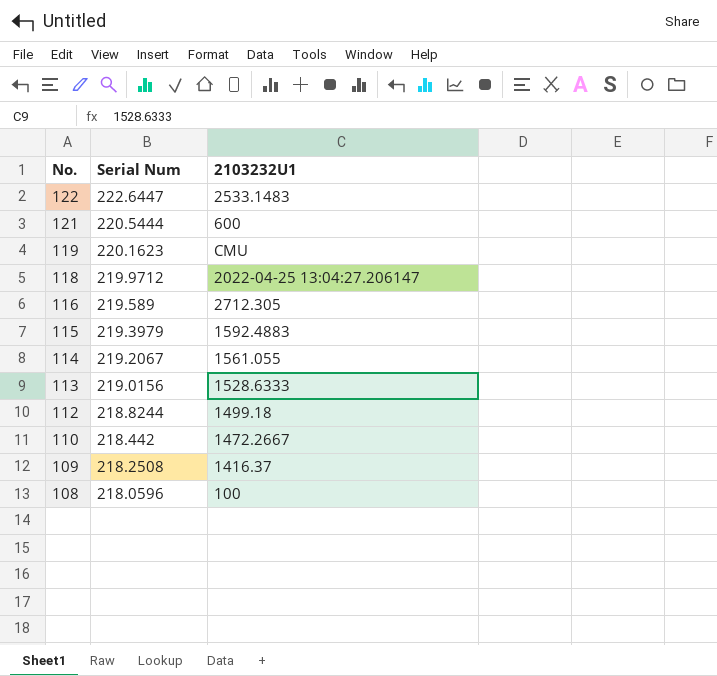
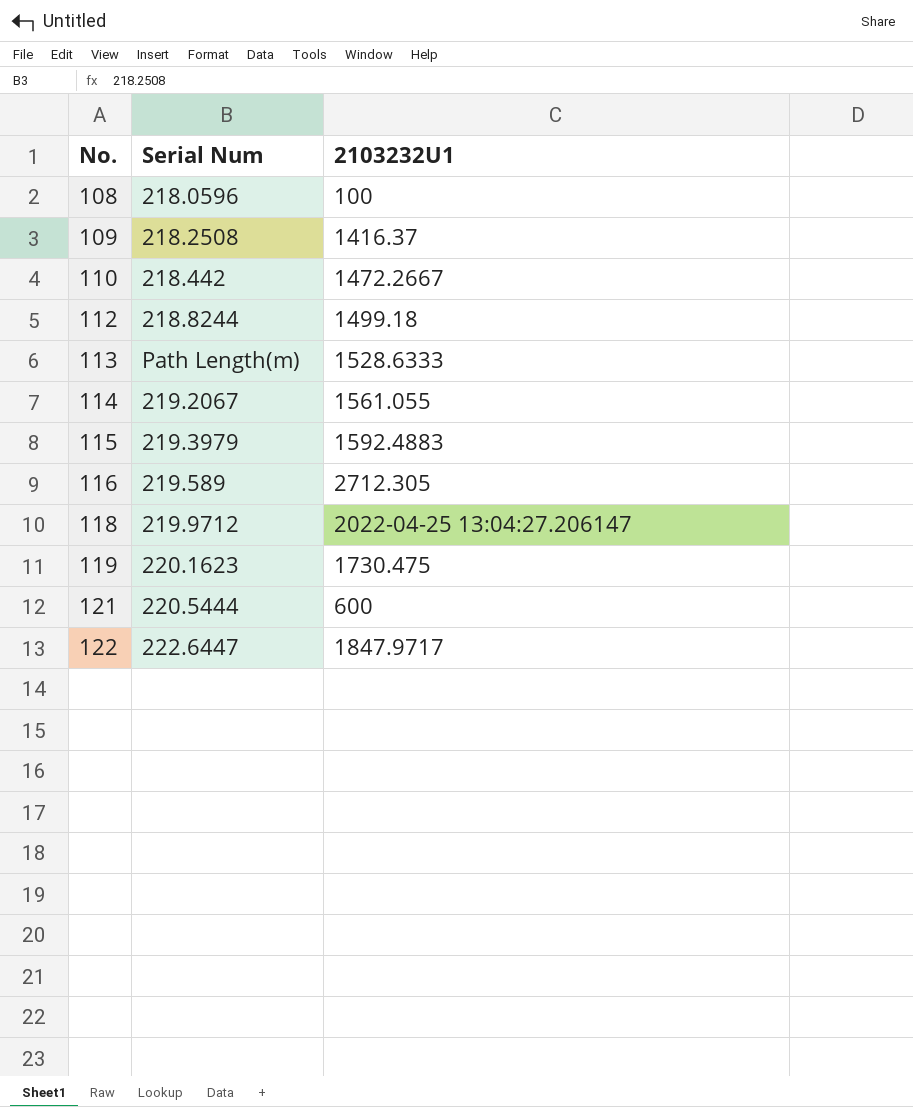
row order: No. descending -> No. ascending
113 | Serial Num: 219.0156 -> Path Length(m)
119 | 2103232U1: CMU -> 1730.475
122 | 2103232U1: 2533.1483 -> 1847.9717

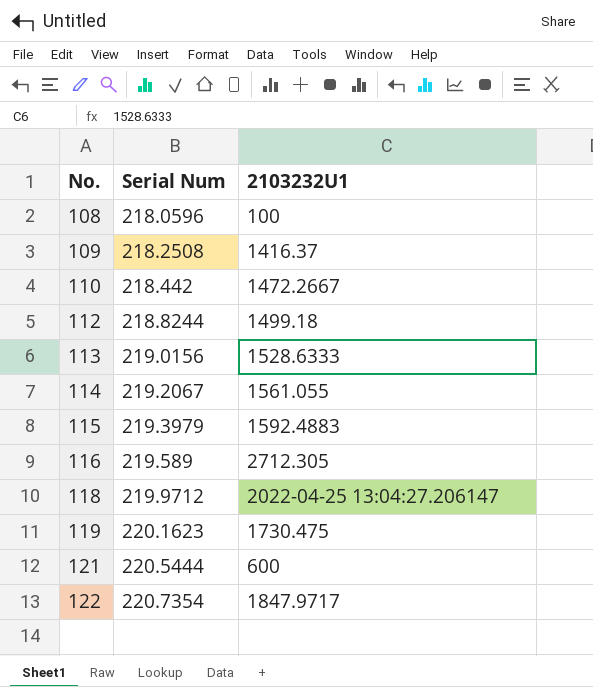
113 | Serial Num: Path Length(m) -> 219.0156
122 | Serial Num: 222.6447 -> 220.7354

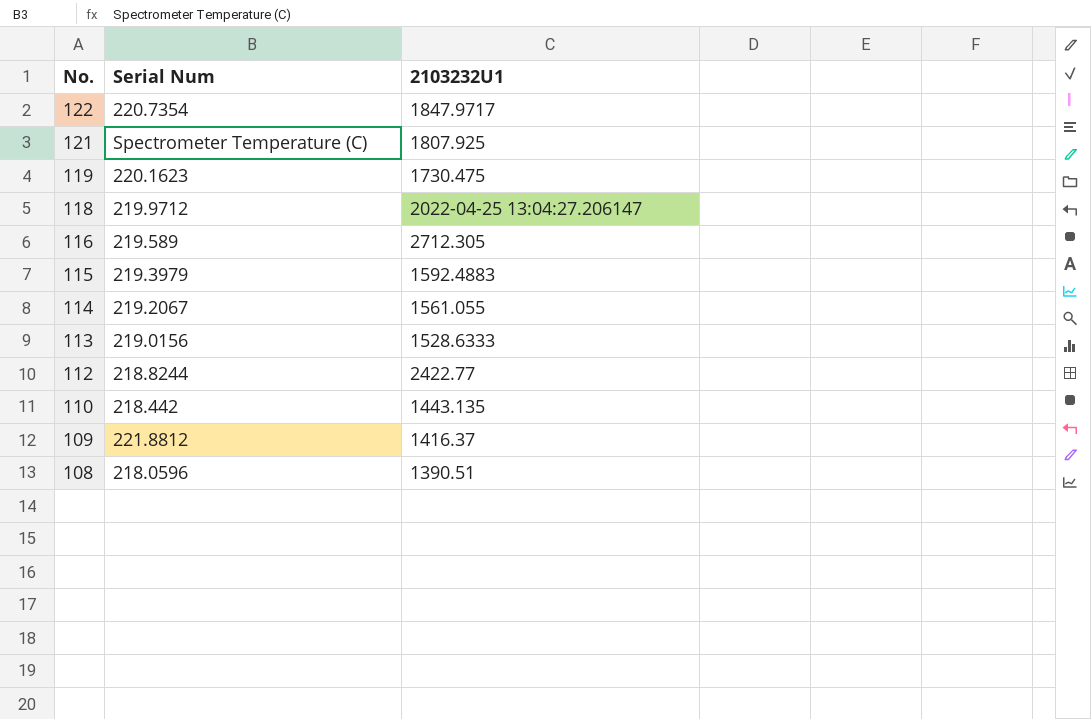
row order: No. ascending -> No. descending
121 | Serial Num: 220.5444 -> Spectrometer Temperature (C)
121 | 2103232U1: 600 -> 1807.925
112 | 2103232U1: 1499.18 -> 2422.77
110 | 2103232U1: 1472.2667 -> 1443.135
109 | Serial Num: 218.2508 -> 221.8812
108 | 2103232U1: 100 -> 1390.51

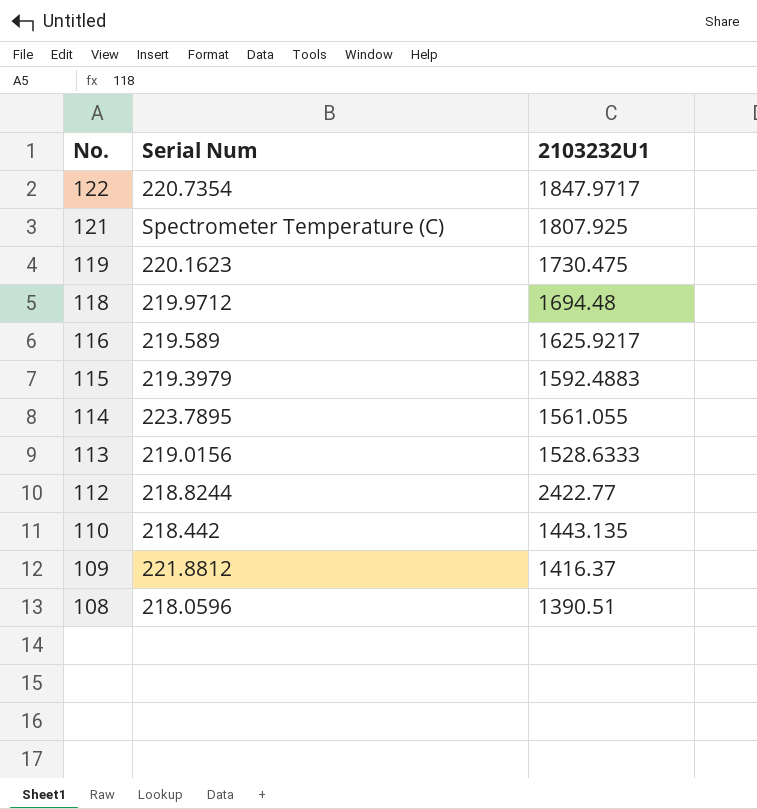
118 | 2103232U1: 2022-04-25 13:04:27.206147 -> 1694.48
116 | 2103232U1: 2712.305 -> 1625.9217
114 | Serial Num: 219.2067 -> 223.7895

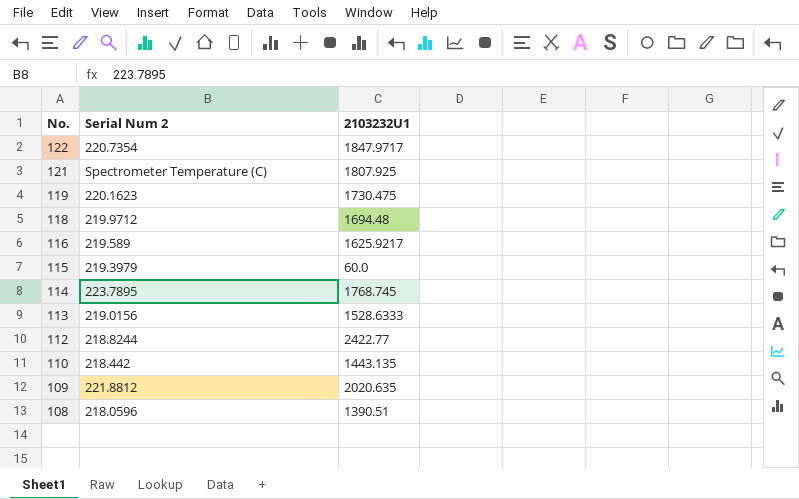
column name: Serial Num -> Serial Num 2
115 | 2103232U1: 1592.4883 -> 60.0
114 | 2103232U1: 1561.055 -> 1768.745
109 | 2103232U1: 1416.37 -> 2020.635

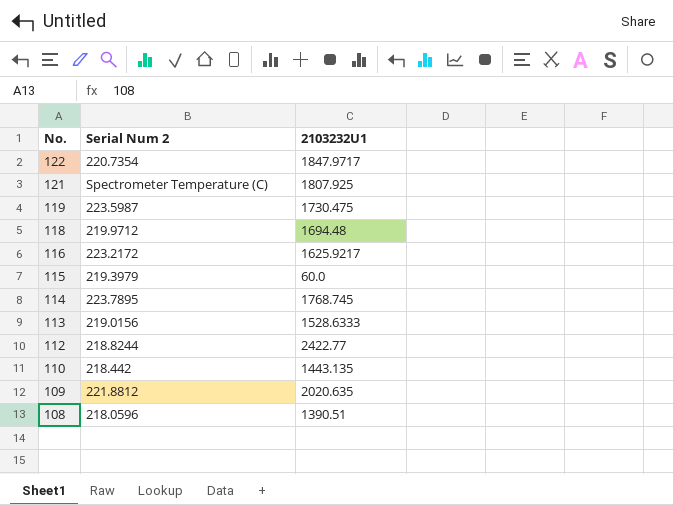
119 | Serial Num 2: 220.1623 -> 223.5987
116 | Serial Num 2: 219.589 -> 223.2172

